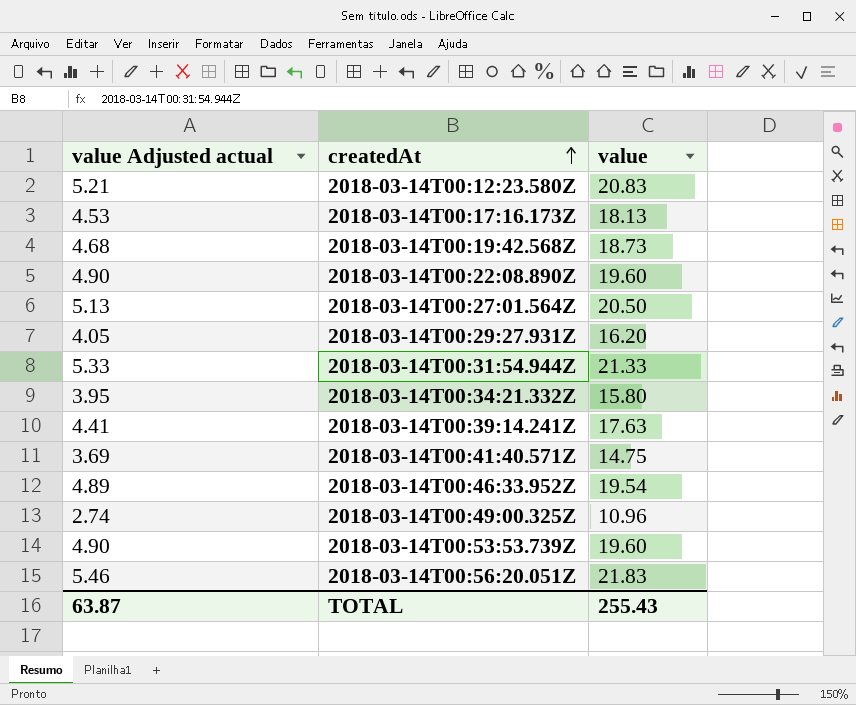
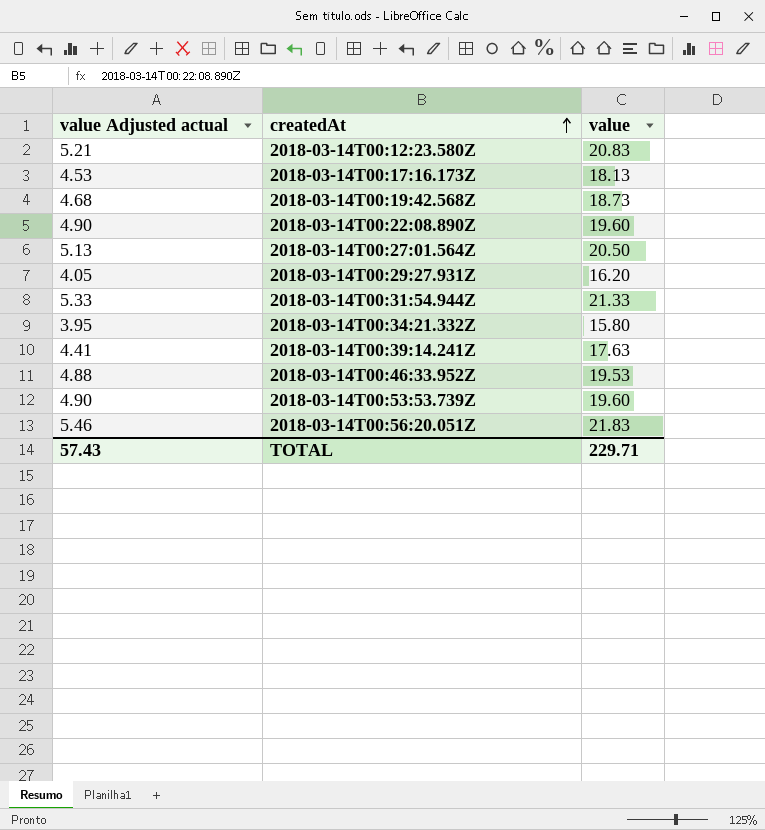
row 2018-03-14T00:41:40.571Z: 3.69 | 14.75 -> none
row 2018-03-14T00:49:00.325Z: 2.74 | 10.96 -> none
2018-03-14T00:46:33.952Z | value Adjusted actual: 4.89 -> 4.88
2018-03-14T00:46:33.952Z | value: 19.54 -> 19.53
TOTAL | value Adjusted actual: 63.87 -> 57.43
TOTAL | value: 255.43 -> 229.71

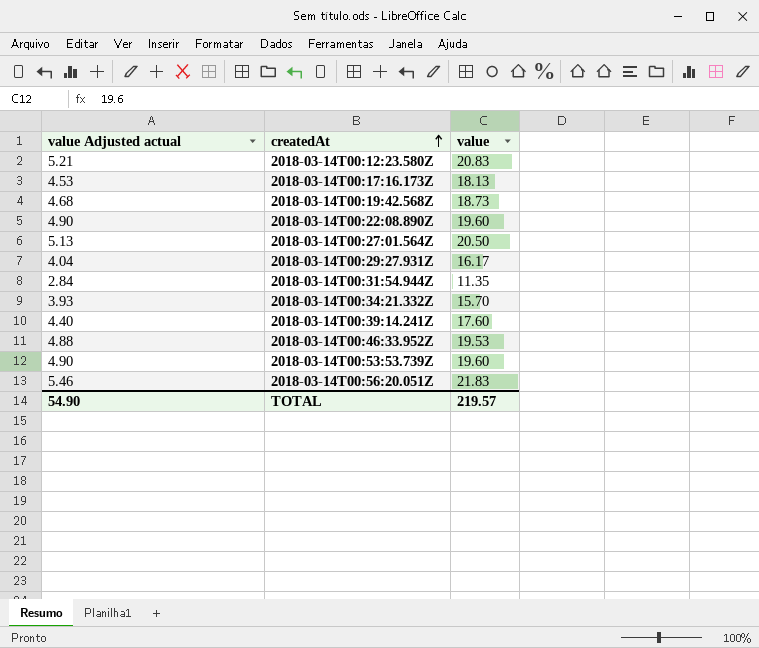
2018-03-14T00:29:27.931Z | value Adjusted actual: 4.05 -> 4.04
2018-03-14T00:29:27.931Z | value: 16.20 -> 16.17
2018-03-14T00:31:54.944Z | value Adjusted actual: 5.33 -> 2.84
2018-03-14T00:31:54.944Z | value: 21.33 -> 11.35
2018-03-14T00:34:21.332Z | value Adjusted actual: 3.95 -> 3.93
2018-03-14T00:34:21.332Z | value: 15.80 -> 15.70
2018-03-14T00:39:14.241Z | value Adjusted actual: 4.41 -> 4.40
2018-03-14T00:39:14.241Z | value: 17.63 -> 17.60
TOTAL | value Adjusted actual: 57.43 -> 54.90
TOTAL | value: 229.71 -> 219.57

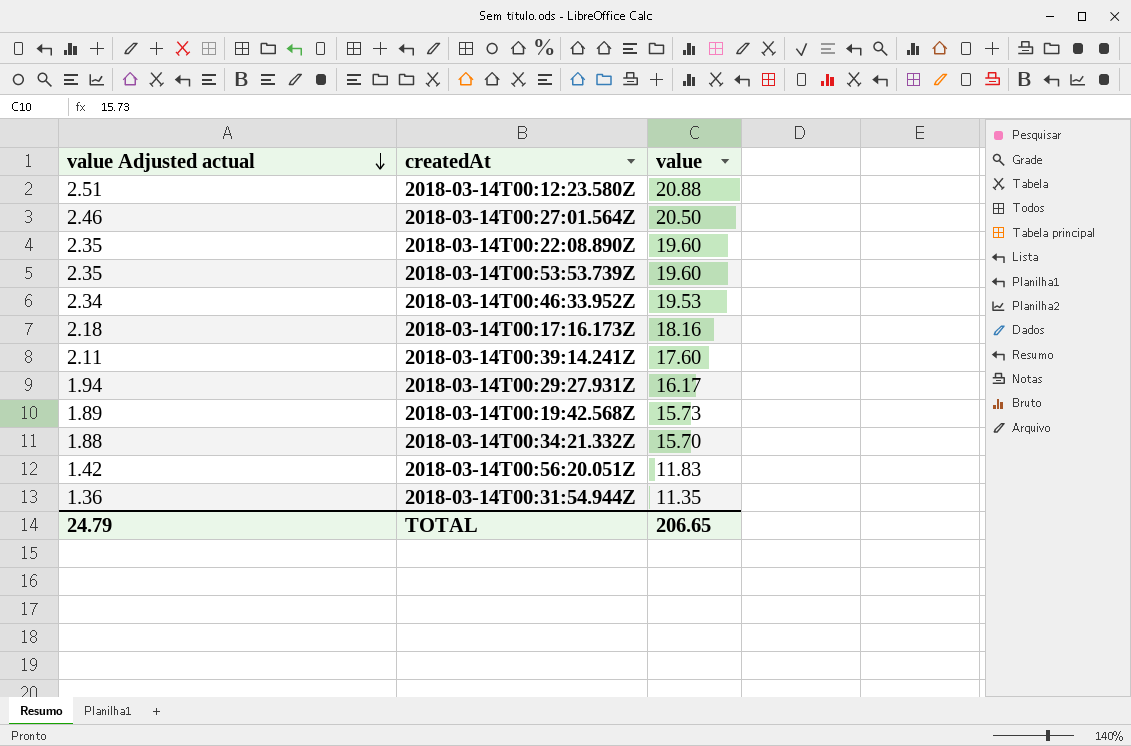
row order: createdAt ascending -> value Adjusted actual descending
column value Adjusted actual | formula: [value] * 0.25 -> [value] * 0.12
2018-03-14T00:12:23.580Z | value: 20.83 -> 20.88
2018-03-14T00:17:16.173Z | value: 18.13 -> 18.16
2018-03-14T00:19:42.568Z | value: 18.73 -> 15.73
2018-03-14T00:56:20.051Z | value: 21.83 -> 11.83
TOTAL | value Adjusted actual: 54.90 -> 24.79
TOTAL | value: 219.57 -> 206.65

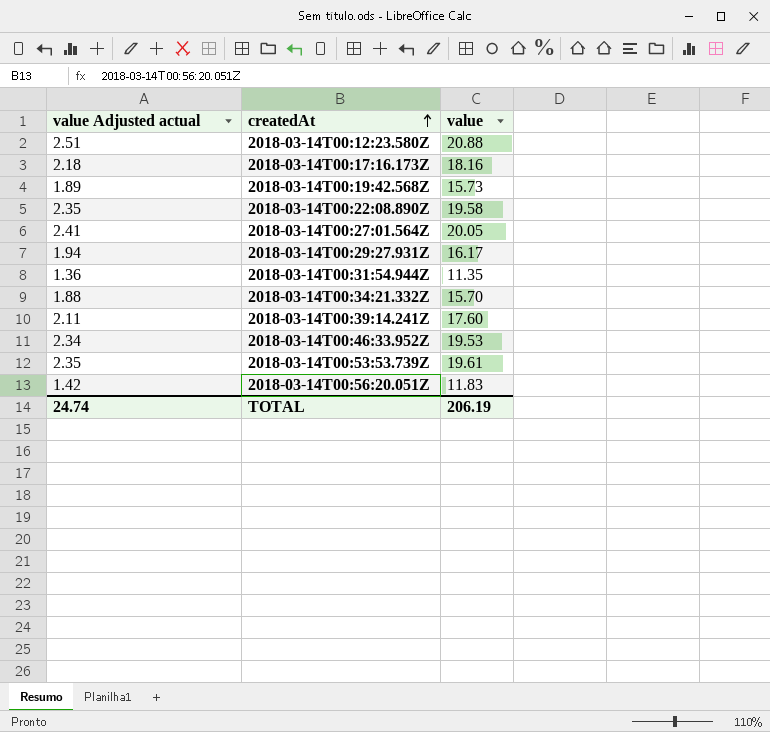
row order: value Adjusted actual descending -> createdAt ascending
2018-03-14T00:22:08.890Z | value: 19.60 -> 19.58
2018-03-14T00:27:01.564Z | value Adjusted actual: 2.46 -> 2.41
2018-03-14T00:27:01.564Z | value: 20.50 -> 20.05
2018-03-14T00:53:53.739Z | value: 19.60 -> 19.61
TOTAL | value Adjusted actual: 24.79 -> 24.74
TOTAL | value: 206.65 -> 206.19

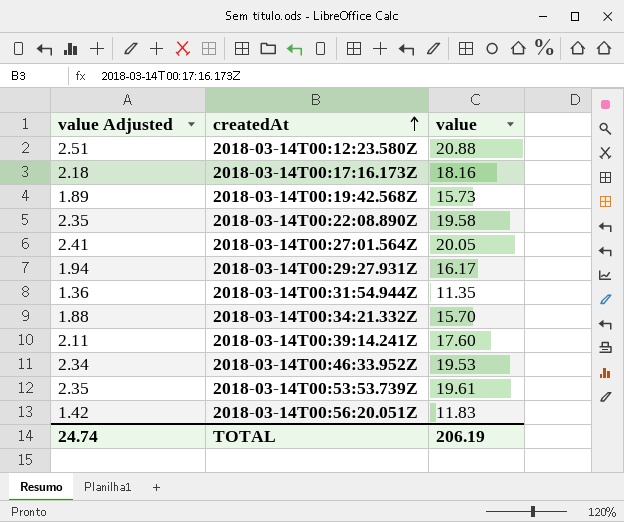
column name: value Adjusted actual -> value Adjusted

